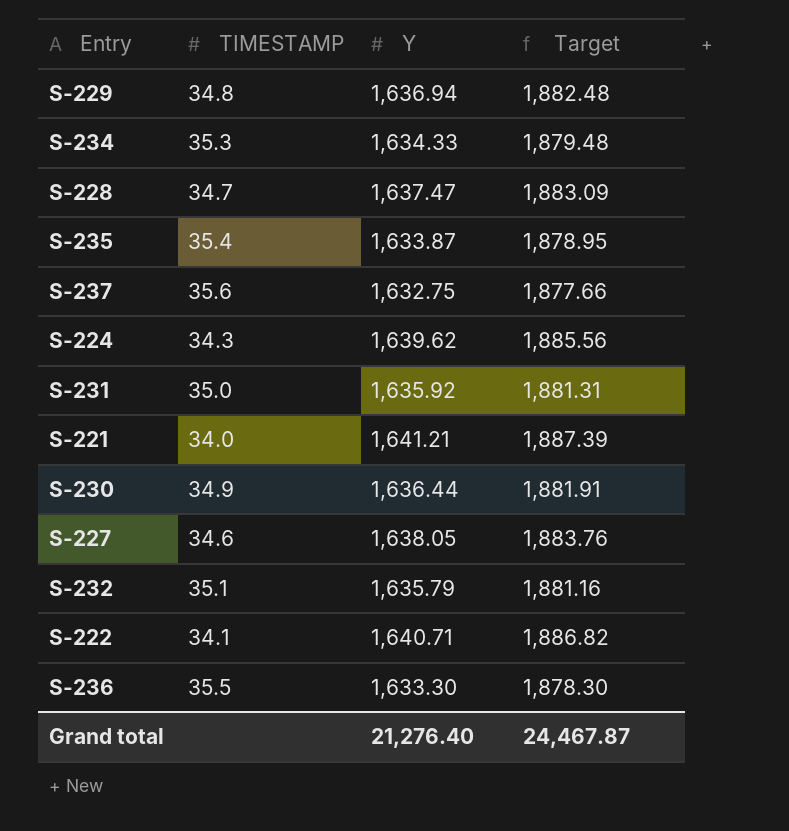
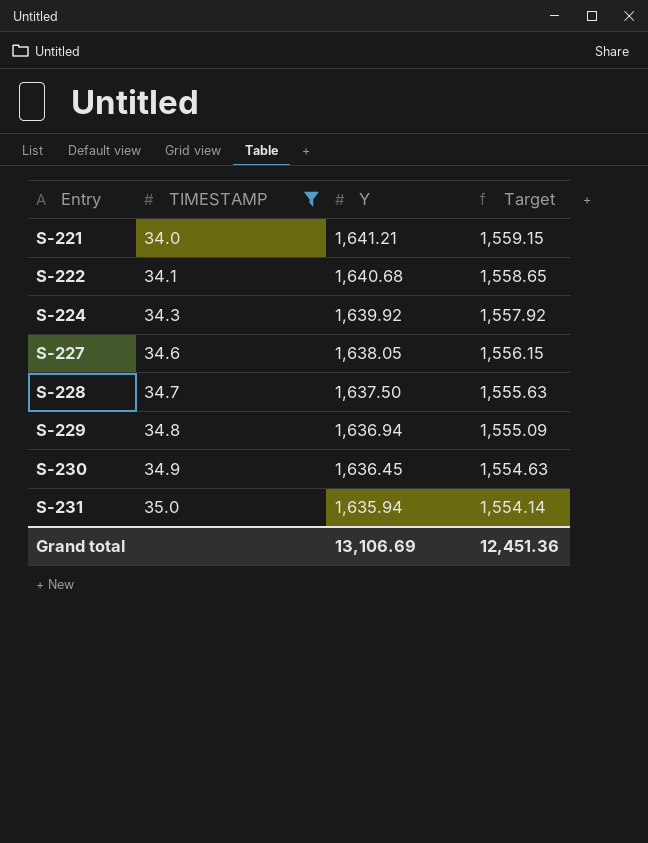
filter: none -> TIMESTAMP <= 35.0
row order: none -> Entry ascending
column Target | formula: [Y] * 1.15 -> [Y] * 0.95
S-222 | Y: 1,640.71 -> 1,640.68
S-224 | Y: 1,639.62 -> 1,639.92
S-228 | Y: 1,637.47 -> 1,637.50
S-230 | Y: 1,636.44 -> 1,636.45
S-231 | Y: 1,635.92 -> 1,635.94
Grand total | Y: 21,276.40 -> 13,106.69
Grand total | Target: 24,467.87 -> 12,451.36

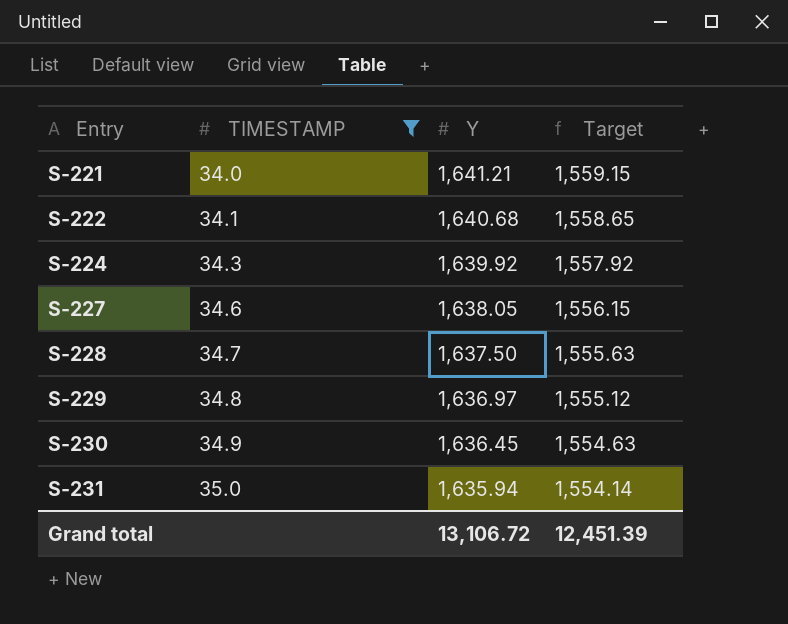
S-229 | Y: 1,636.94 -> 1,636.97
S-229 | Target: 1,555.09 -> 1,555.12
Grand total | Y: 13,106.69 -> 13,106.72
Grand total | Target: 12,451.36 -> 12,451.39

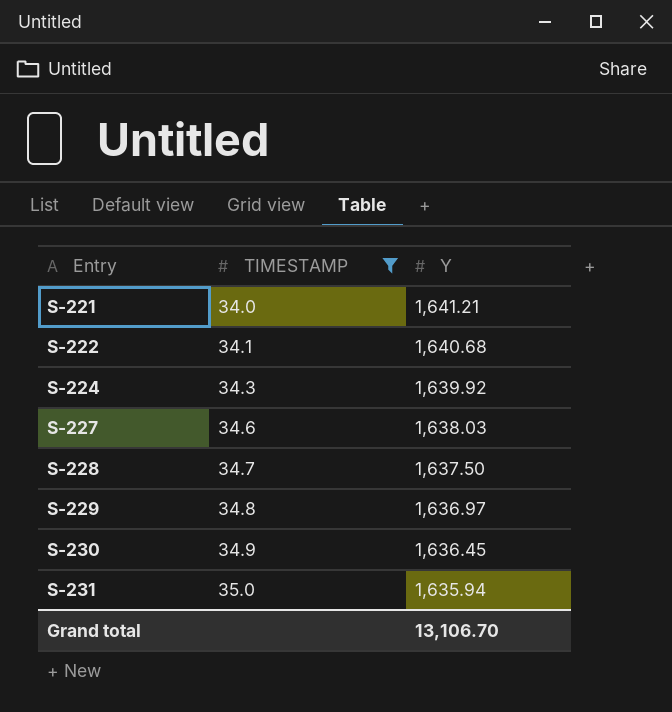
column Target | formula: [Y] * 0.95 -> none
S-227 | Y: 1,638.05 -> 1,638.03
Grand total | Y: 13,106.72 -> 13,106.70

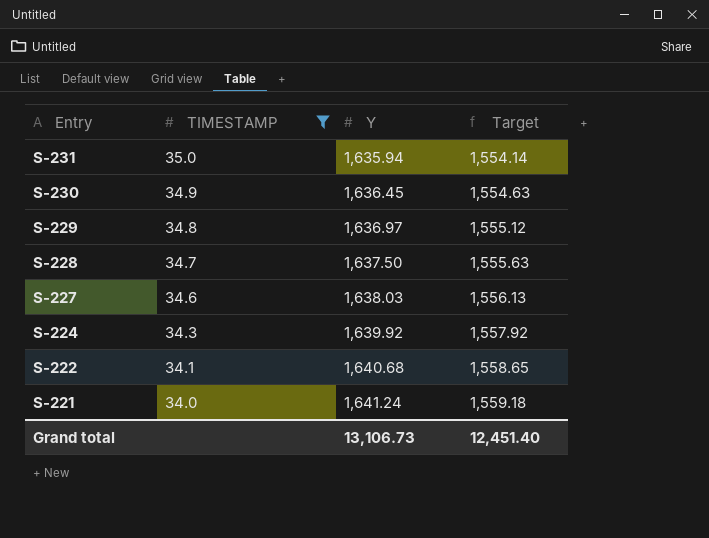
row order: Entry ascending -> Entry descending
column Target | formula: none -> [Y] * 0.95
S-221 | Y: 1,641.21 -> 1,641.24
Grand total | Y: 13,106.70 -> 13,106.73

